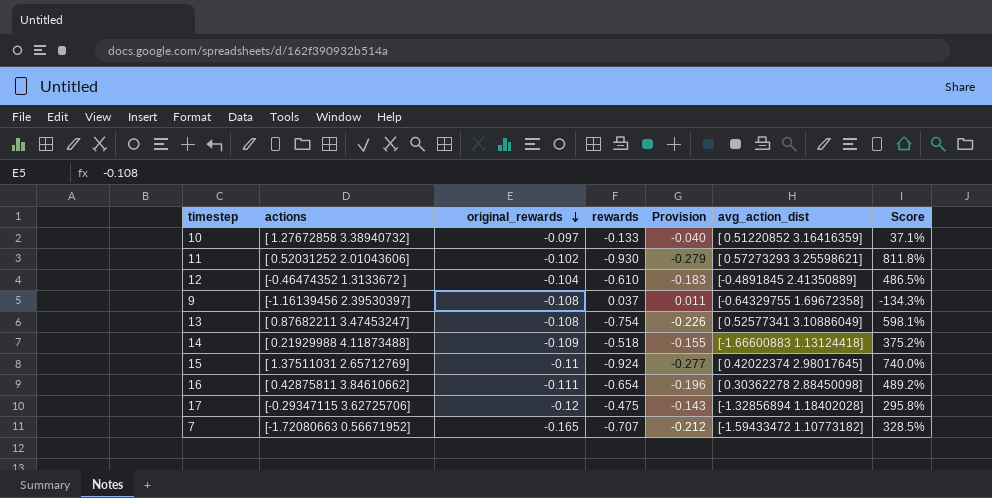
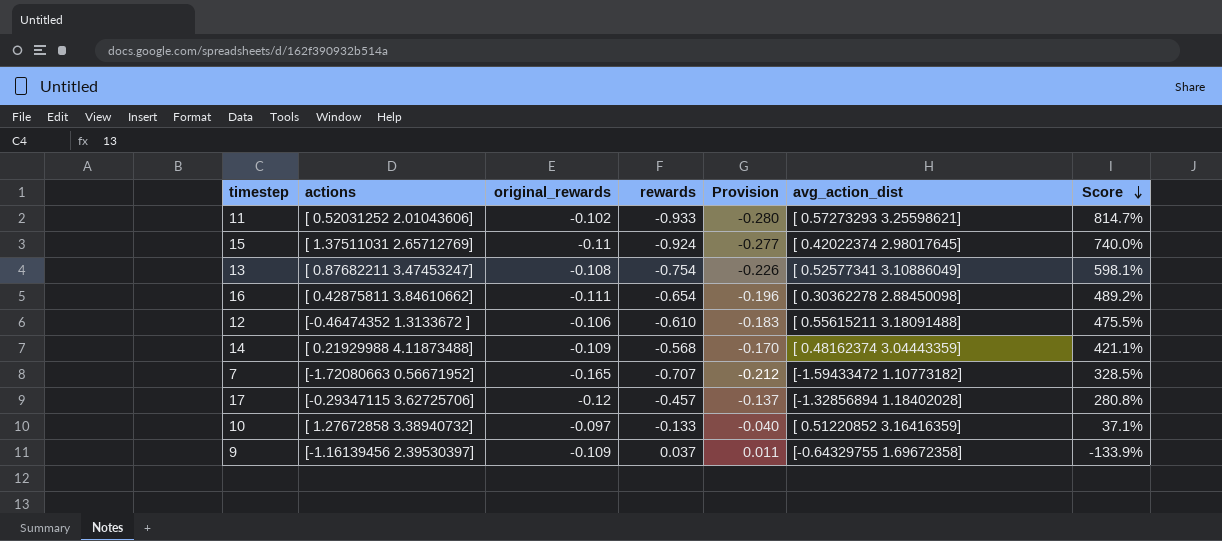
row order: original_rewards descending -> Score descending
11 | rewards: -0.930 -> -0.933
11 | Provision: -0.279 -> -0.280
11 | Score: 811.8% -> 814.7%
12 | original_rewards: -0.104 -> -0.106
12 | avg_action_dist: [-0.4891845 2.41350889] -> [ 0.55615211 3.18091488]
12 | Score: 486.5% -> 475.5%
14 | rewards: -0.518 -> -0.568
14 | Provision: -0.155 -> -0.170
14 | avg_action_dist: [-1.66600883 1.13124418] -> [ 0.48162374 3.04443359]
14 | Score: 375.2% -> 421.1%
17 | rewards: -0.475 -> -0.457
17 | Provision: -0.143 -> -0.137
17 | Score: 295.8% -> 280.8%
9 | original_rewards: -0.108 -> -0.109
9 | Score: -134.3% -> -133.9%

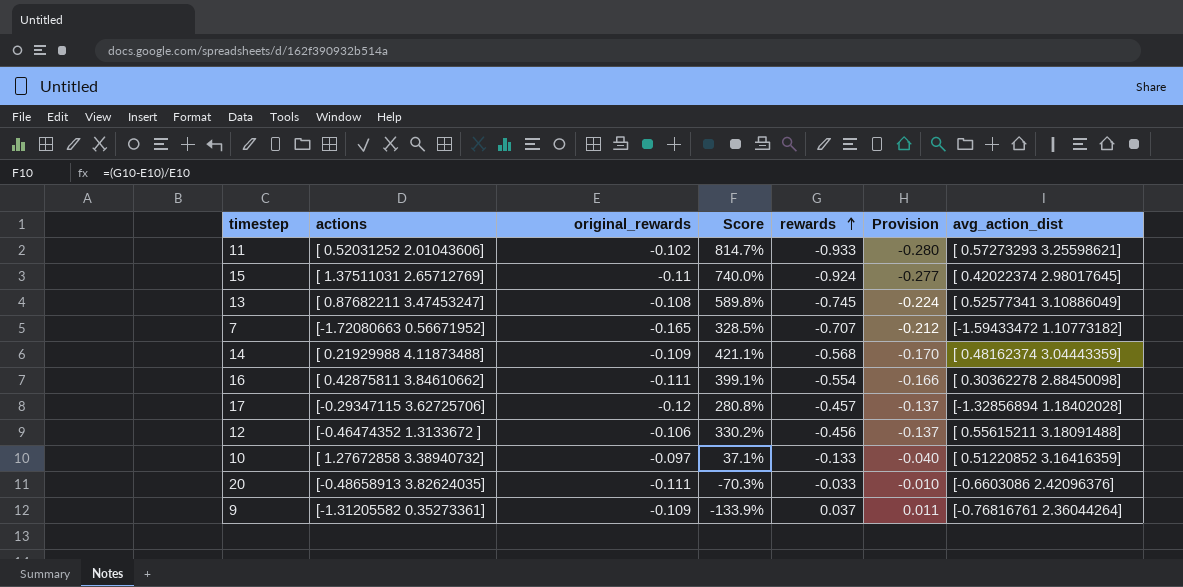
row order: Score descending -> rewards ascending
column Score | position: 7 -> 4
13 | Score: 598.1% -> 589.8%
13 | rewards: -0.754 -> -0.745
13 | Provision: -0.226 -> -0.224
16 | Score: 489.2% -> 399.1%
16 | rewards: -0.654 -> -0.554
16 | Provision: -0.196 -> -0.166
12 | Score: 475.5% -> 330.2%
12 | rewards: -0.610 -> -0.456
12 | Provision: -0.183 -> -0.137
row 20: none -> [-0.48658913 3.82624035] | -0.111 | -70.3% | -0.033 | -0.010 | [-0.6603086 2.42096376]
9 | actions: [-1.16139456 2.39530397] -> [-1.31205582 0.35273361]
9 | avg_action_dist: [-0.64329755 1.69672358] -> [-0.76816761 2.36044264]

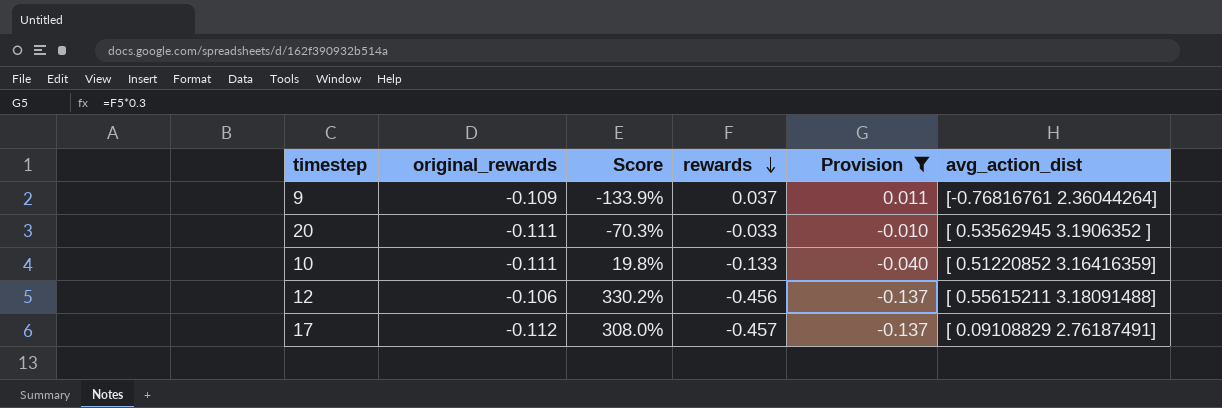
filter: none -> Provision >= -0.137
row order: rewards ascending -> rewards descending
column actions | position: 2 -> none
20 | avg_action_dist: [-0.6603086 2.42096376] -> [ 0.53562945 3.1906352 ]
10 | original_rewards: -0.097 -> -0.111
10 | Score: 37.1% -> 19.8%
17 | original_rewards: -0.12 -> -0.112
17 | Score: 280.8% -> 308.0%
17 | avg_action_dist: [-1.32856894 1.18402028] -> [ 0.09108829 2.76187491]

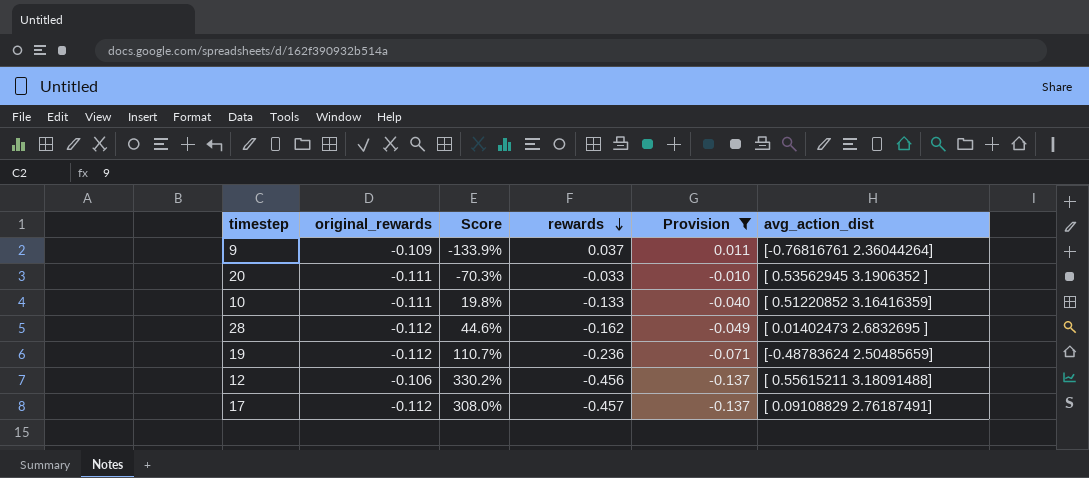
row 28: none -> -0.112 | 44.6% | -0.162 | -0.049 | [ 0.01402473 2.6832695 ]
row 19: none -> -0.112 | 110.7% | -0.236 | -0.071 | [-0.48783624 2.50485659]

